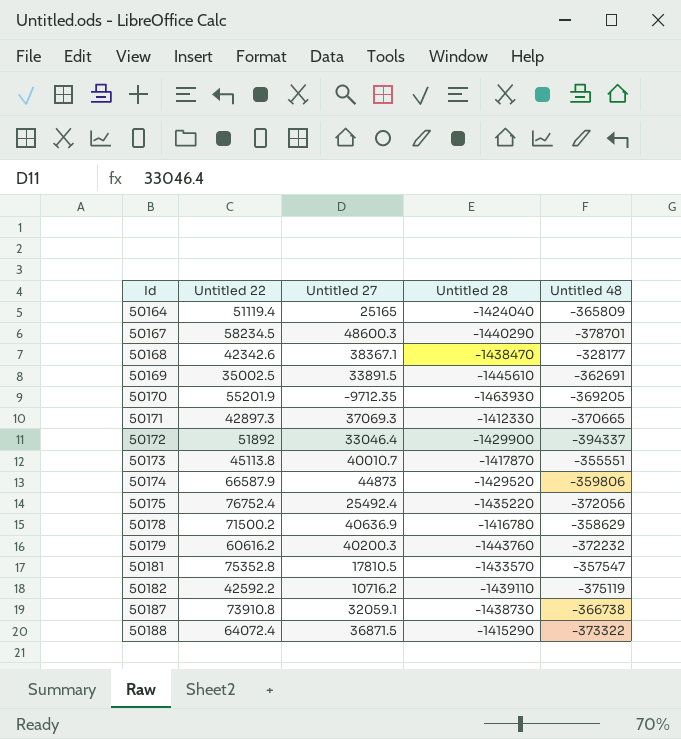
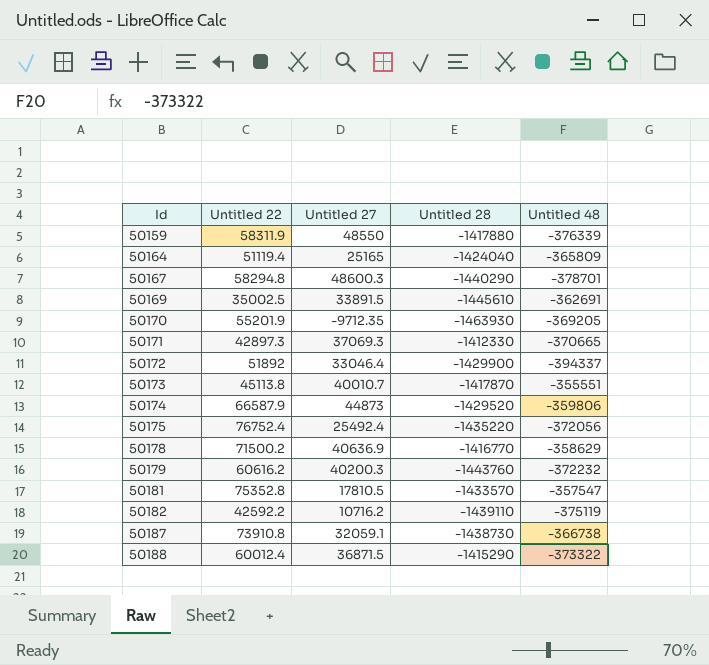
row 50168: 42342.6 | 38367.1 | -1438470 | -328177 -> none
row 50159: none -> 58311.9 | 48550 | -1417880 | -376339
50167 | Untitled 22: 58234.5 -> 58294.8
50178 | Untitled 28: -1416780 -> -1416770
50188 | Untitled 22: 64072.4 -> 60012.4

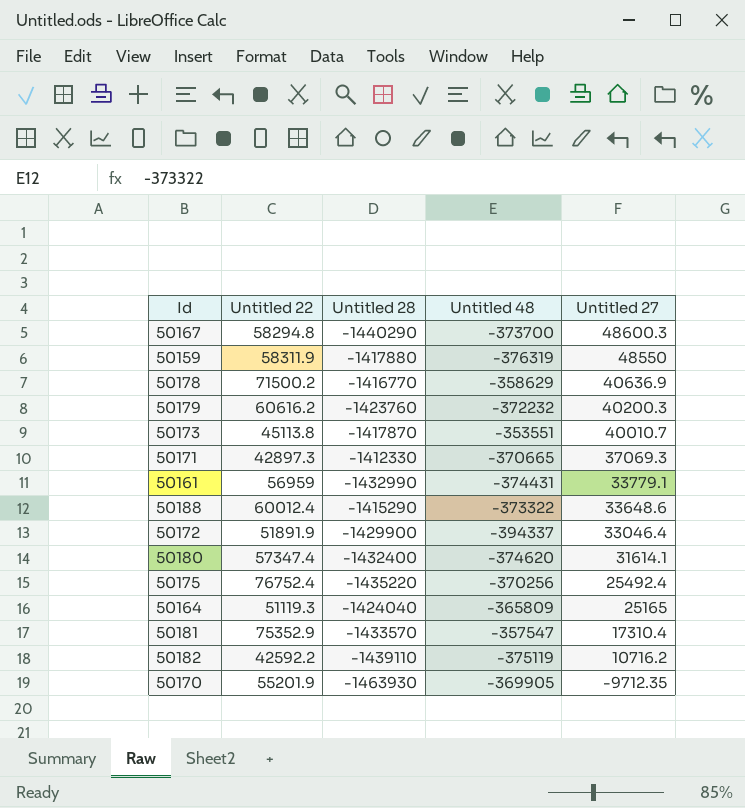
row order: Id ascending -> Untitled 27 descending
column Untitled 27 | position: 3 -> 5
row 50169: 35002.5 | 33891.5 | -1445610 | -362691 -> none
row 50174: 66587.9 | 44873 | -1429520 | -359806 -> none
row 50187: 73910.8 | 32059.1 | -1438730 | -366738 -> none
50167 | Untitled 48: -378701 -> -373700
50159 | Untitled 48: -376339 -> -376319
50179 | Untitled 28: -1443760 -> -1423760
50173 | Untitled 48: -355551 -> -353551
row 50161: none -> 56959 | -1432990 | -374431 | 33779.1
50188 | Untitled 27: 36871.5 -> 33648.6
50172 | Untitled 22: 51892 -> 51891.9
row 50180: none -> 57347.4 | -1432400 | -374620 | 31614.1
50175 | Untitled 48: -372056 -> -370256
50164 | Untitled 22: 51119.4 -> 51119.3
50181 | Untitled 22: 75352.8 -> 75352.9
50181 | Untitled 27: 17810.5 -> 17310.4
50170 | Untitled 48: -369205 -> -369905

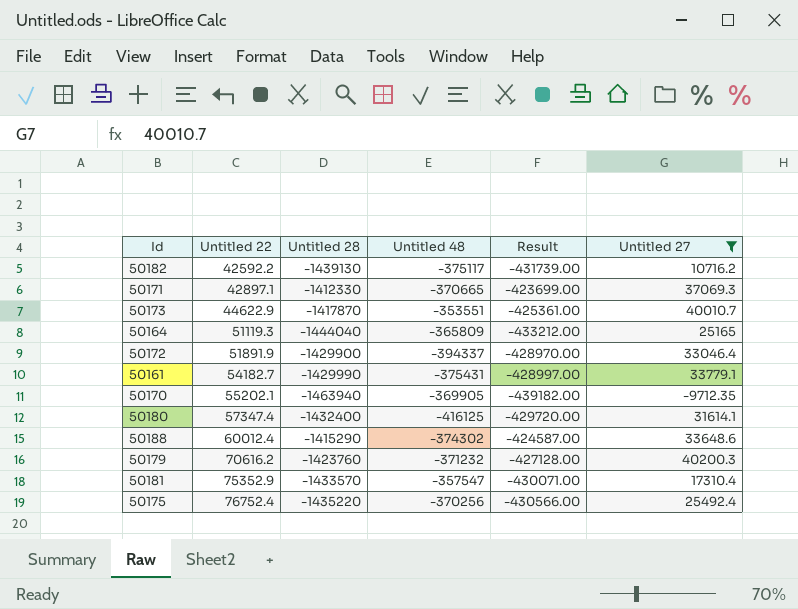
filter: none -> Untitled 27 <= 40200.3
row order: Untitled 27 descending -> Untitled 22 ascending
column Result | formula: none -> [Untitled 28] * 0.3
50182 | Untitled 28: -1439110 -> -1439130
50182 | Untitled 48: -375119 -> -375117
50171 | Untitled 22: 42897.3 -> 42897.1
50173 | Untitled 22: 45113.8 -> 44622.9
50164 | Untitled 28: -1424040 -> -1444040
50161 | Untitled 22: 56959 -> 54182.7
50161 | Untitled 28: -1432990 -> -1429990
50161 | Untitled 48: -374431 -> -375431
50170 | Untitled 22: 55201.9 -> 55202.1
50170 | Untitled 28: -1463930 -> -1463940
50180 | Untitled 48: -374620 -> -416125
50188 | Untitled 48: -373322 -> -374302
50179 | Untitled 22: 60616.2 -> 70616.2
50179 | Untitled 48: -372232 -> -371232

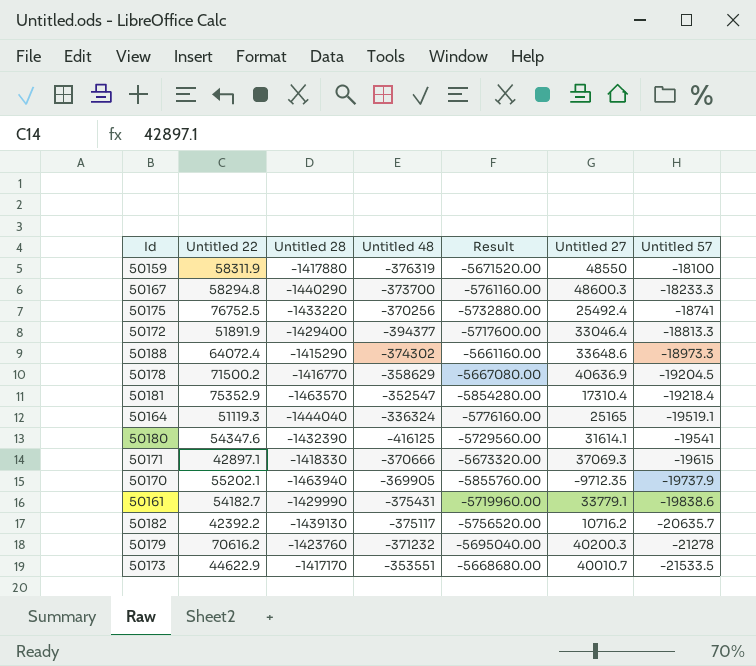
filter: Untitled 27 <= 40200.3 -> none
row order: Untitled 22 ascending -> Untitled 57 descending
column Result | formula: [Untitled 28] * 0.3 -> [Untitled 28] * 4
column Untitled 57 | position: none -> 7
50175 | Untitled 22: 76752.4 -> 76752.5
50175 | Untitled 28: -1435220 -> -1433220
50172 | Untitled 28: -1429900 -> -1429400
50172 | Untitled 48: -394337 -> -394377
50188 | Untitled 22: 60012.4 -> 64072.4
50181 | Untitled 28: -1433570 -> -1463570
50181 | Untitled 48: -357547 -> -352547
50164 | Untitled 48: -365809 -> -336324
50180 | Untitled 22: 57347.4 -> 54347.6
50180 | Untitled 28: -1432400 -> -1432390
50171 | Untitled 28: -1412330 -> -1418330
50171 | Untitled 48: -370665 -> -370666
50182 | Untitled 22: 42592.2 -> 42392.2
50173 | Untitled 28: -1417870 -> -1417170

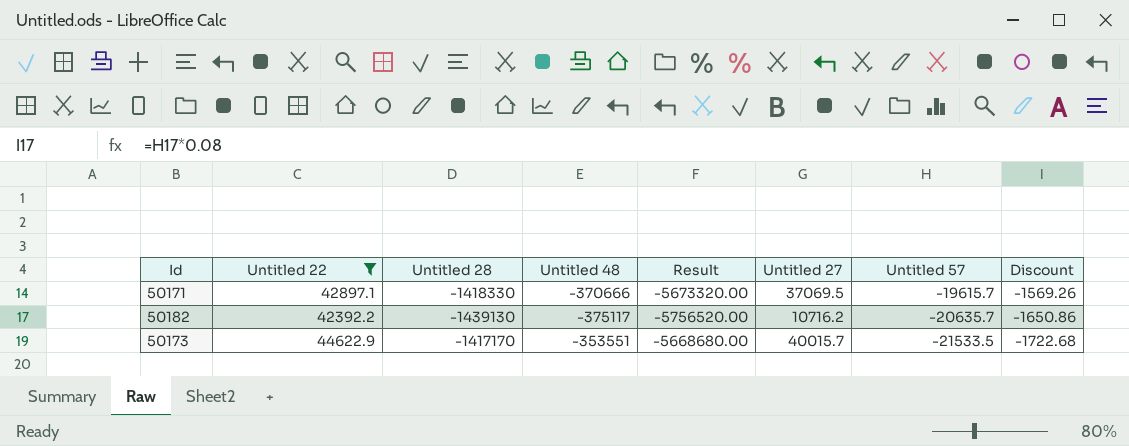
filter: none -> Untitled 22 <= 44622.9
column Discount | formula: none -> [Untitled 57] * 0.08
50171 | Untitled 27: 37069.3 -> 37069.5
50171 | Untitled 57: -19615 -> -19615.7
50173 | Untitled 27: 40010.7 -> 40015.7

